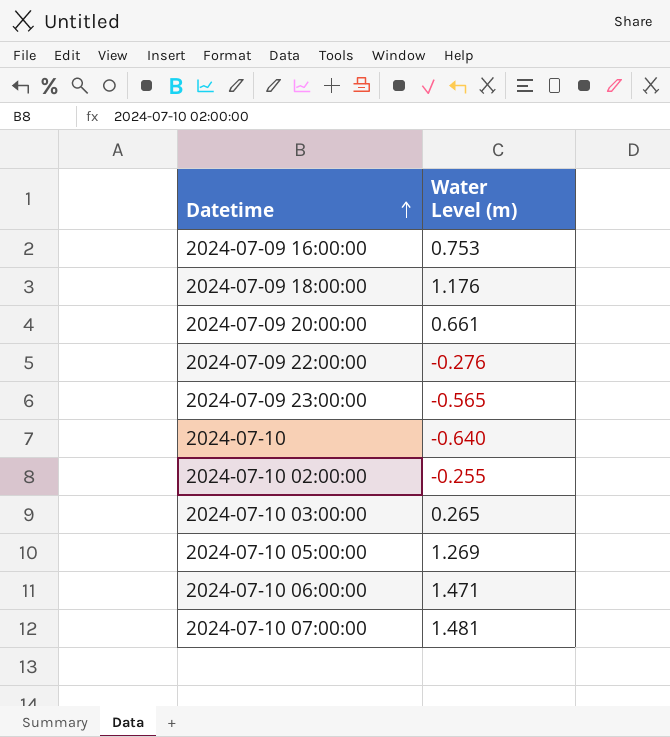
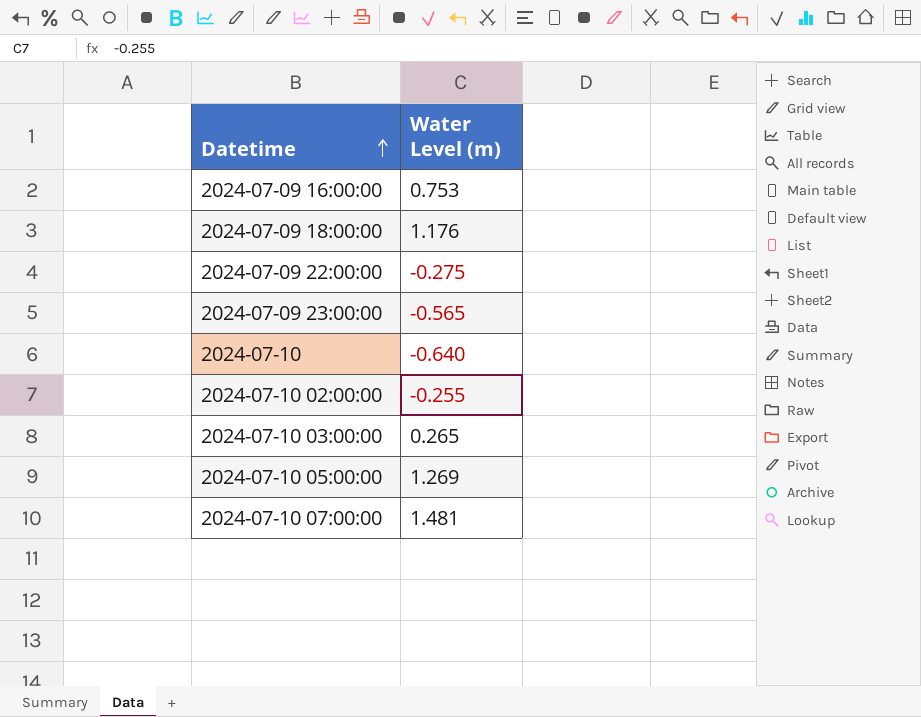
row 2024-07-09 20:00:00: 0.661 -> none
row 2024-07-10 06:00:00: 1.471 -> none
2024-07-09 22:00:00 | Water Level (m): -0.276 -> -0.275

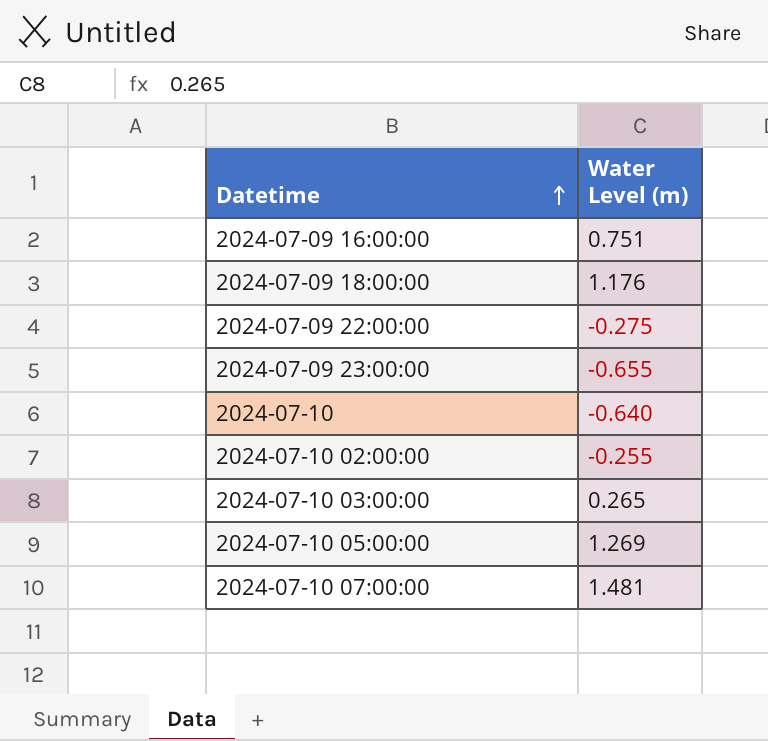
2024-07-09 16:00:00 | Water Level (m): 0.753 -> 0.751
2024-07-09 23:00:00 | Water Level (m): -0.565 -> -0.655

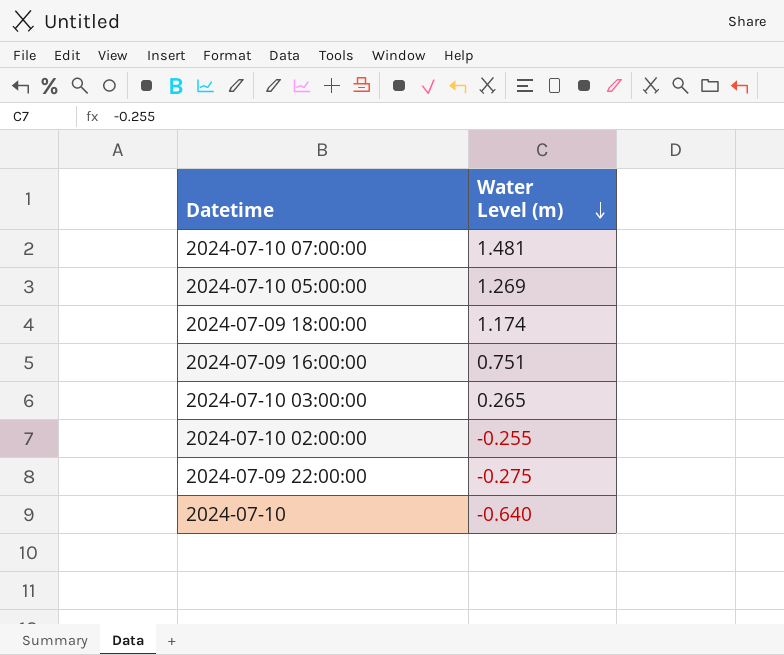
row order: Datetime ascending -> Water Level (m) descending
row 2024-07-09 23:00:00: -0.655 -> none
2024-07-09 18:00:00 | Water Level (m): 1.176 -> 1.174

